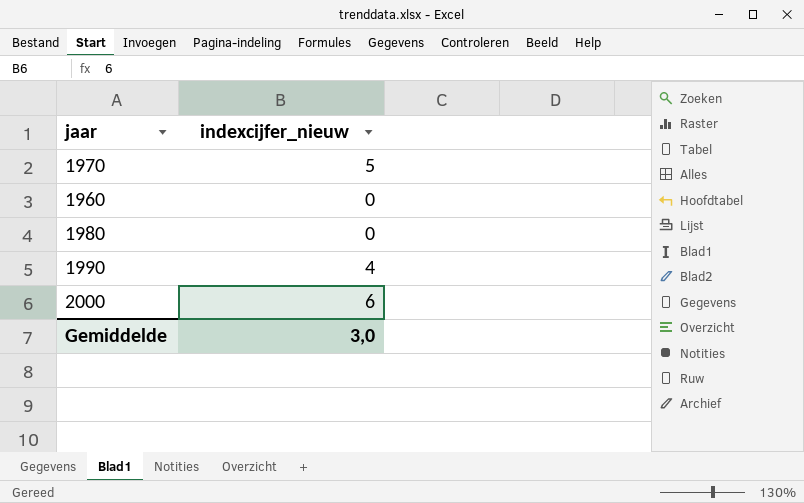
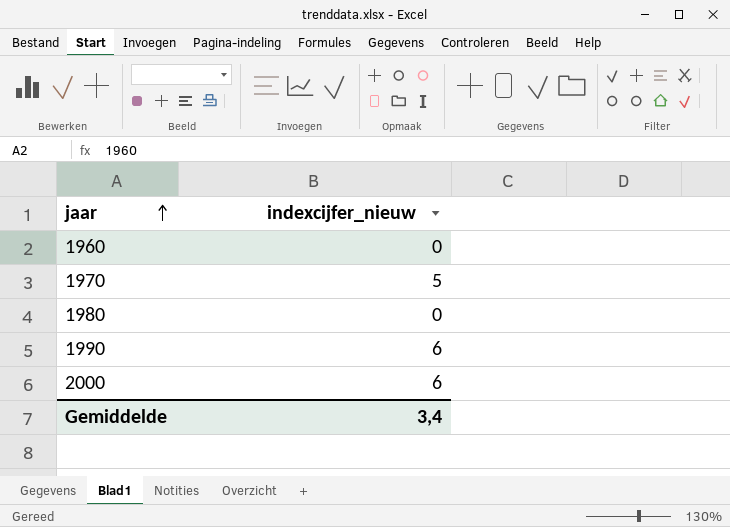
row order: none -> jaar ascending
1990 | indexcijfer_nieuw: 4 -> 6
Gemiddelde | indexcijfer_nieuw: 3,0 -> 3,4

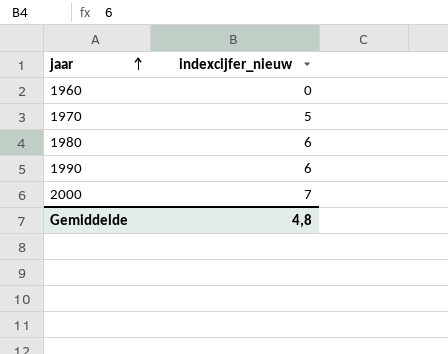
1980 | indexcijfer_nieuw: 0 -> 6
2000 | indexcijfer_nieuw: 6 -> 7
Gemiddelde | indexcijfer_nieuw: 3,4 -> 4,8

